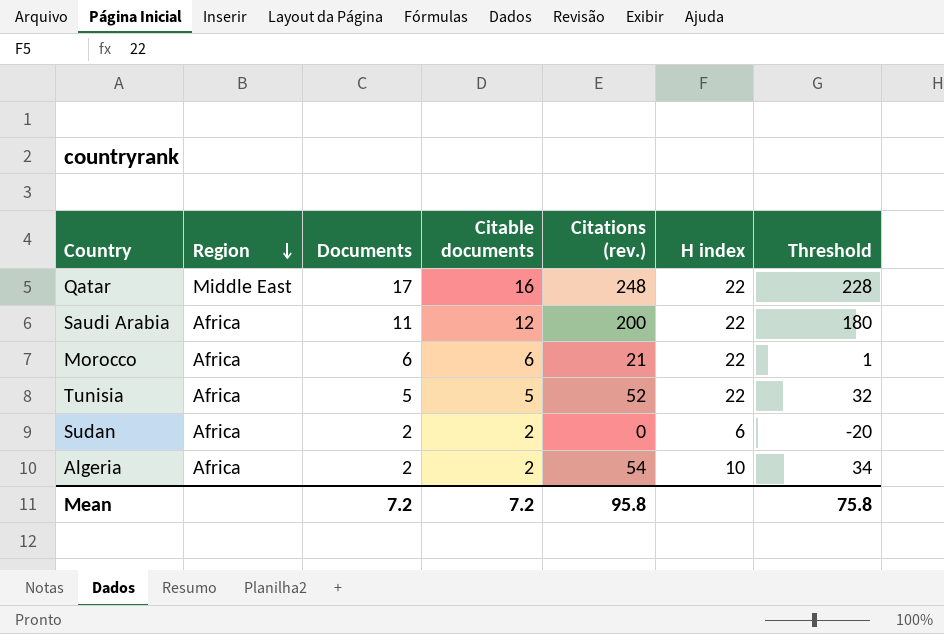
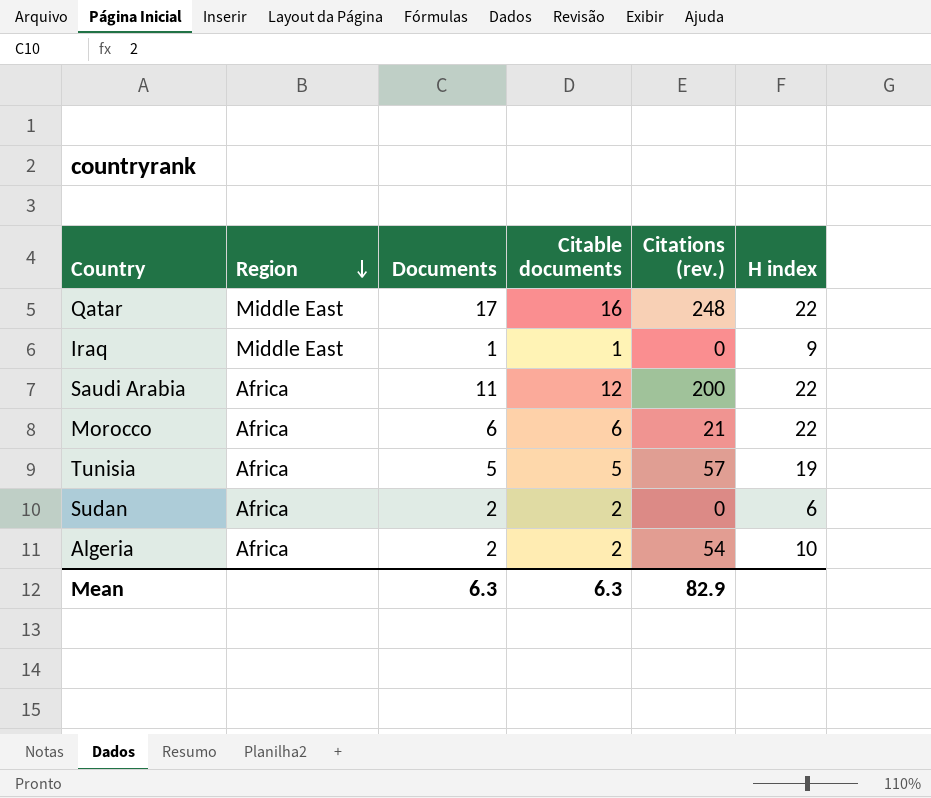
column Threshold | formula: [Citations (rev.)] - 20 -> none
row Iraq: none -> Middle East | 1 | 1 | 0 | 9
Tunisia | Citations (rev.): 52 -> 57
Tunisia | H index: 22 -> 19
Mean | Documents: 7.2 -> 6.3
Mean | Citable documents: 7.2 -> 6.3
Mean | Citations (rev.): 95.8 -> 82.9

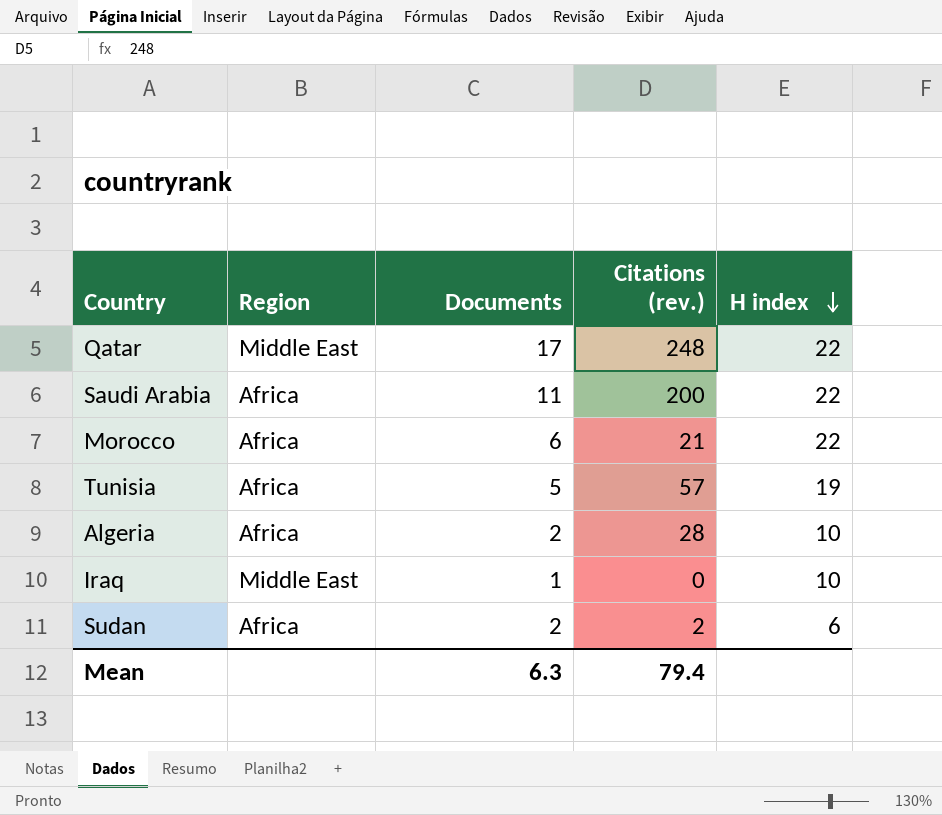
row order: Region descending -> H index descending
column Citable documents | position: 4 -> none
Algeria | Citations (rev.): 54 -> 28
Iraq | H index: 9 -> 10
Sudan | Citations (rev.): 0 -> 2
Mean | Citations (rev.): 82.9 -> 79.4

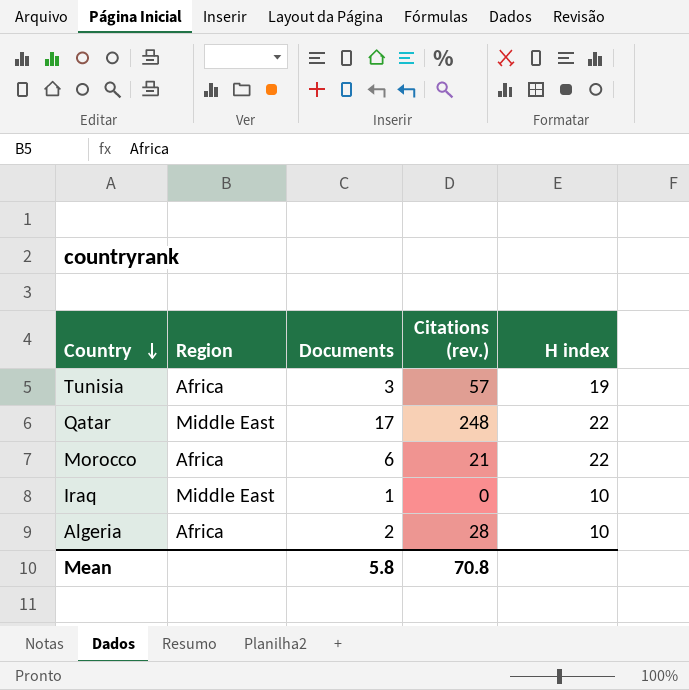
row order: H index descending -> Country descending
row Saudi Arabia: Africa | 11 | 200 | 22 -> none
row Sudan: Africa | 2 | 2 | 6 -> none
Tunisia | Documents: 5 -> 3
Mean | Documents: 6.3 -> 5.8
Mean | Citations (rev.): 79.4 -> 70.8

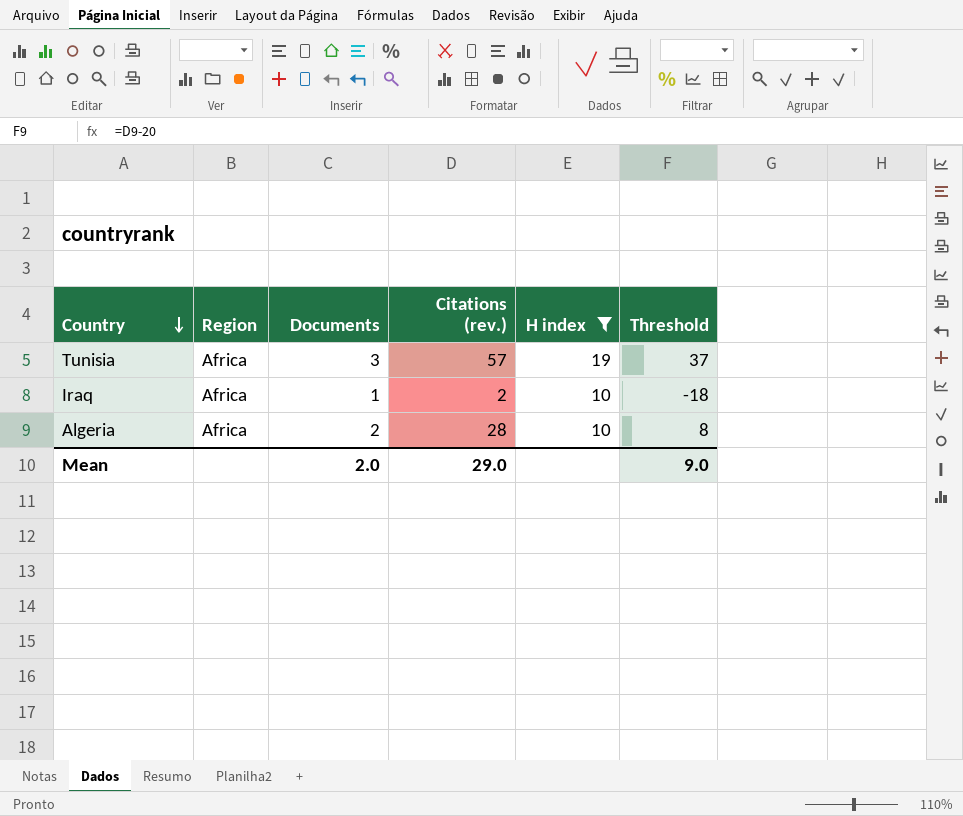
filter: none -> H index != 22
column Threshold | formula: none -> [Citations (rev.)] - 20
Iraq | Region: Middle East -> Africa
Iraq | Citations (rev.): 0 -> 2
Mean | Documents: 5.8 -> 2.0
Mean | Citations (rev.): 70.8 -> 29.0

